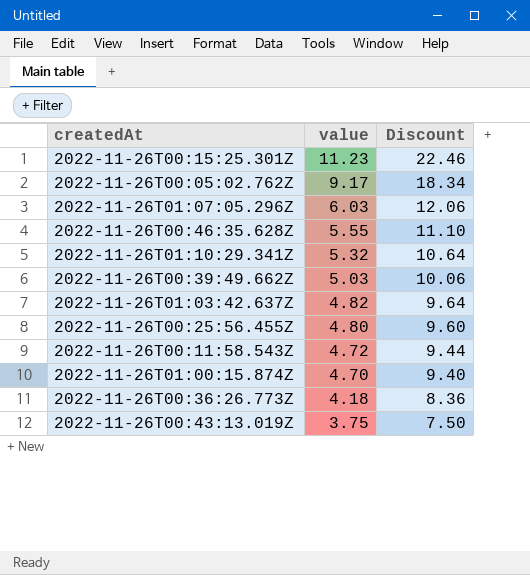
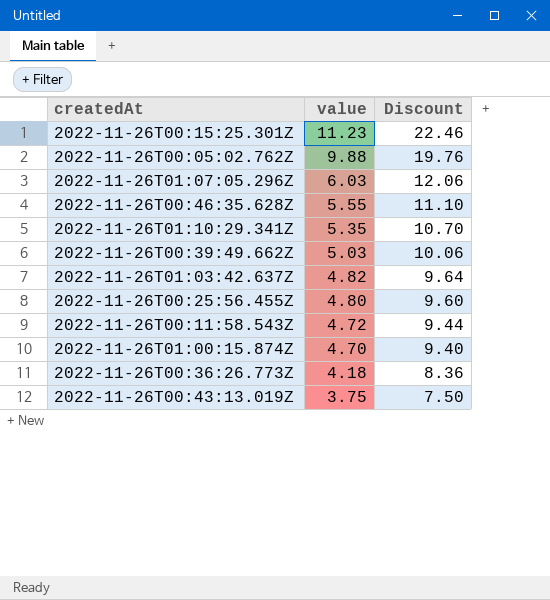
2022-11-26T00:05:02.762Z | value: 9.17 -> 9.88
2022-11-26T00:05:02.762Z | Discount: 18.34 -> 19.76
2022-11-26T01:10:29.341Z | value: 5.32 -> 5.35
2022-11-26T01:10:29.341Z | Discount: 10.64 -> 10.70

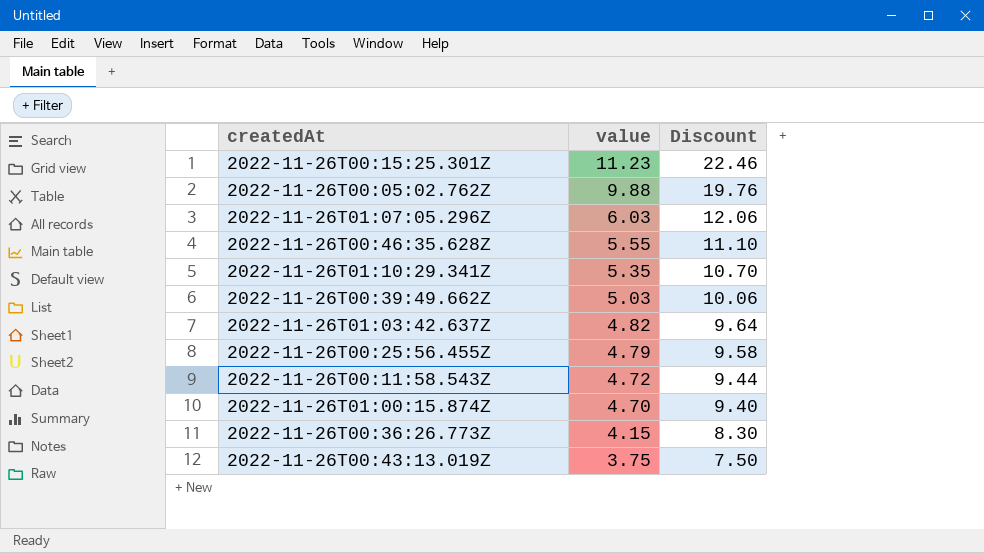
2022-11-26T00:25:56.455Z | value: 4.80 -> 4.79
2022-11-26T00:25:56.455Z | Discount: 9.60 -> 9.58
2022-11-26T00:36:26.773Z | value: 4.18 -> 4.15
2022-11-26T00:36:26.773Z | Discount: 8.36 -> 8.30

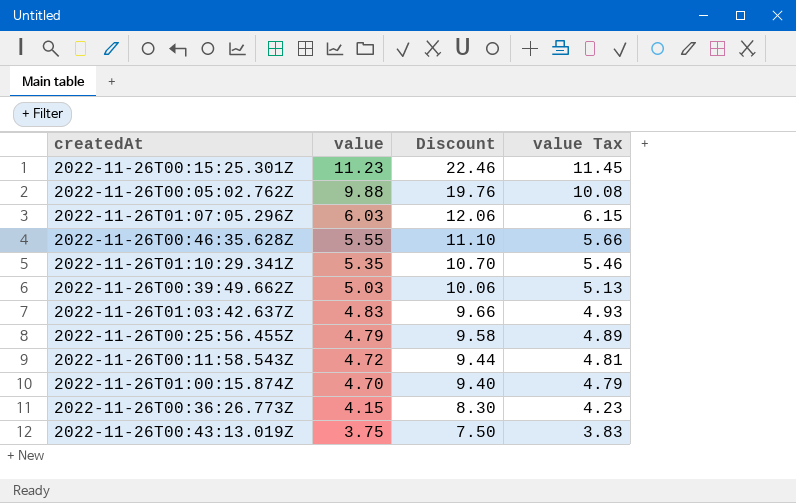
column value Tax | formula: none -> [value] * 1.02
2022-11-26T01:03:42.637Z | value: 4.82 -> 4.83
2022-11-26T01:03:42.637Z | Discount: 9.64 -> 9.66

